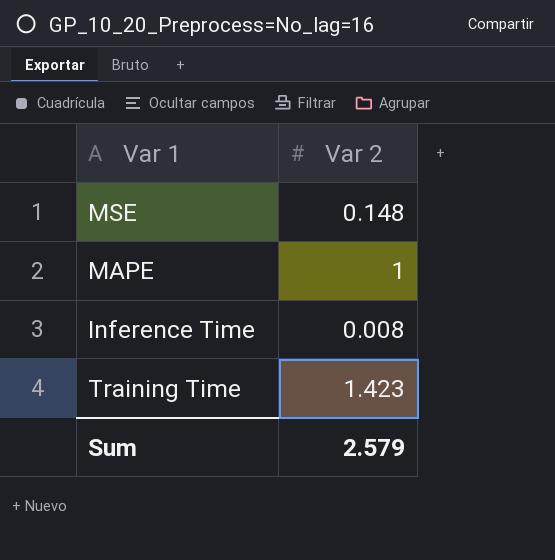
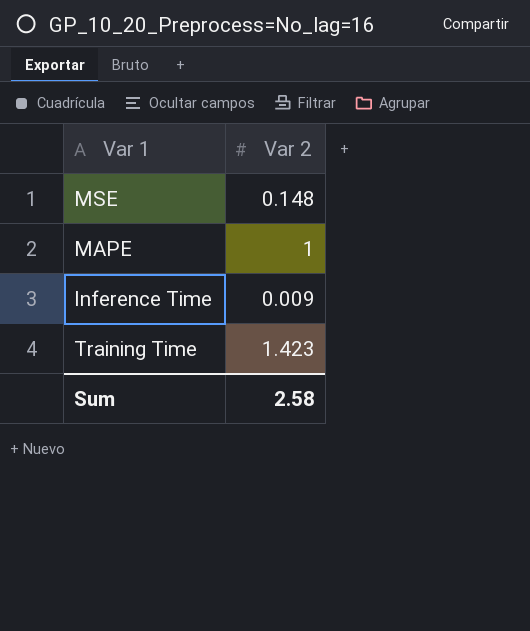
Inference Time | Var 2: 0.008 -> 0.009
Sum | Var 2: 2.579 -> 2.58

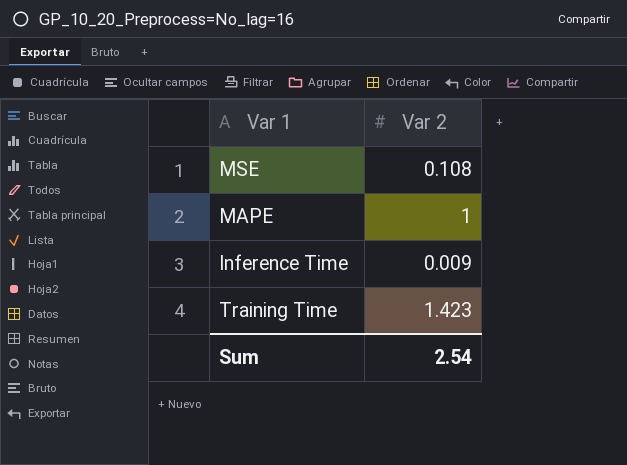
MSE | Var 2: 0.148 -> 0.108
Sum | Var 2: 2.58 -> 2.54

